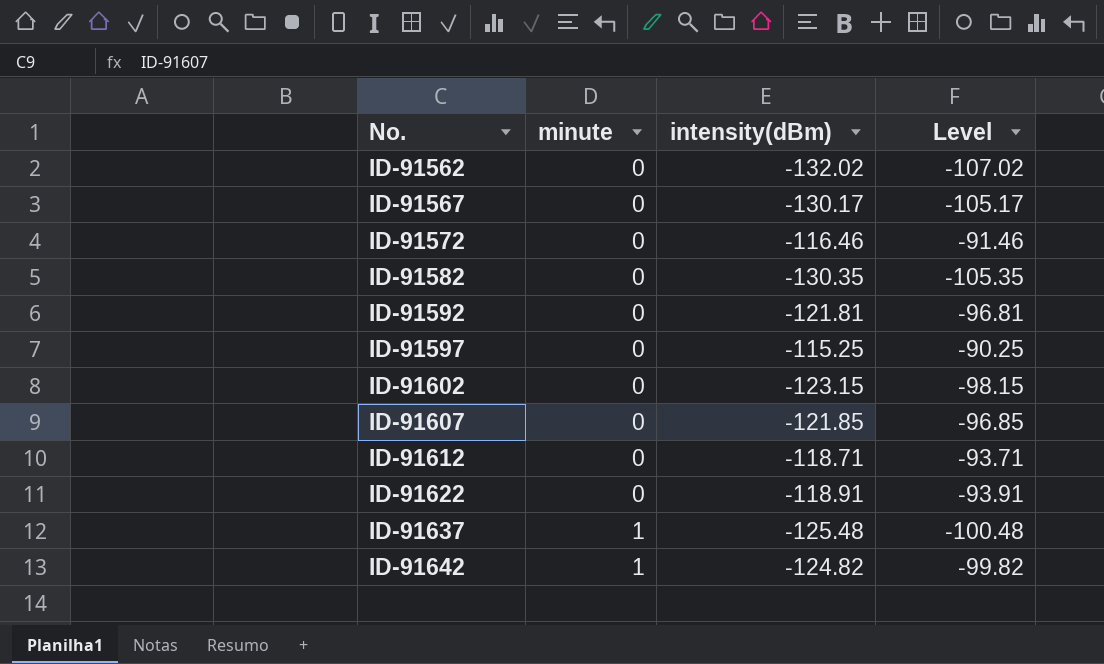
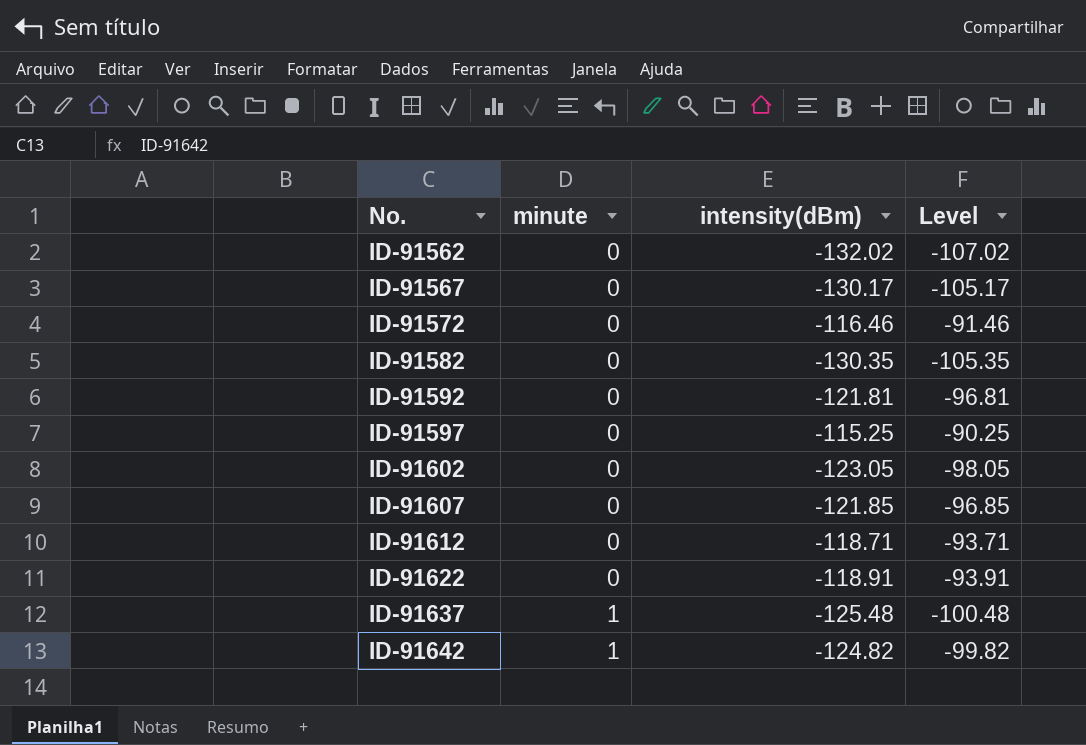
ID-91602 | intensity(dBm): -123.15 -> -123.05
ID-91602 | Level: -98.15 -> -98.05

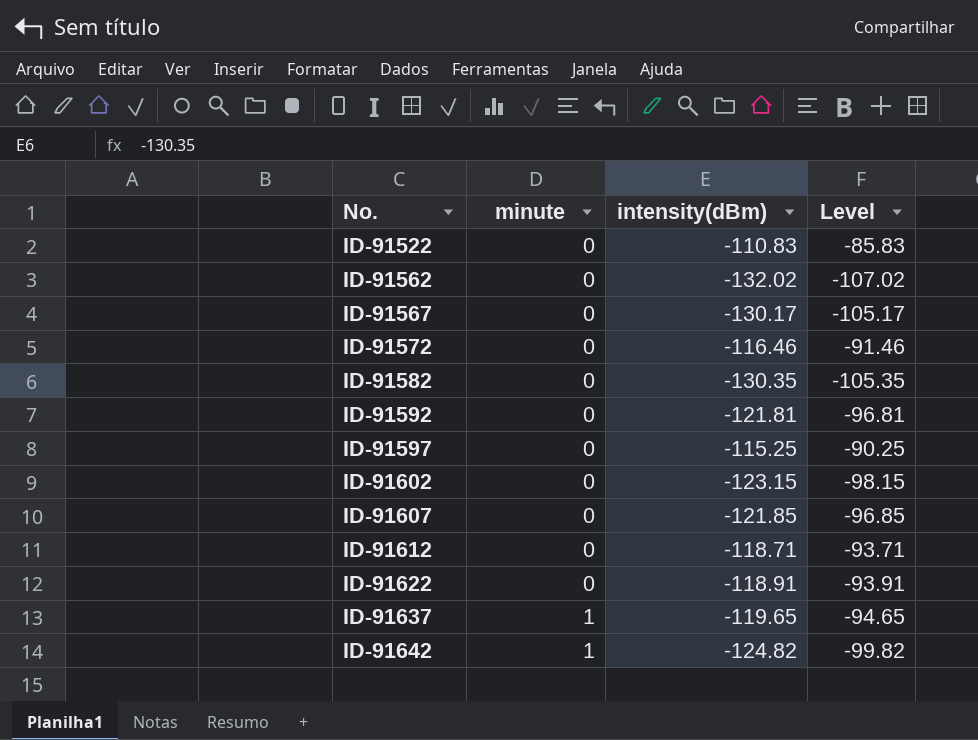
row ID-91522: none -> 0 | -110.83 | -85.83
ID-91602 | intensity(dBm): -123.05 -> -123.15
ID-91602 | Level: -98.05 -> -98.15
ID-91637 | intensity(dBm): -125.48 -> -119.65
ID-91637 | Level: -100.48 -> -94.65

